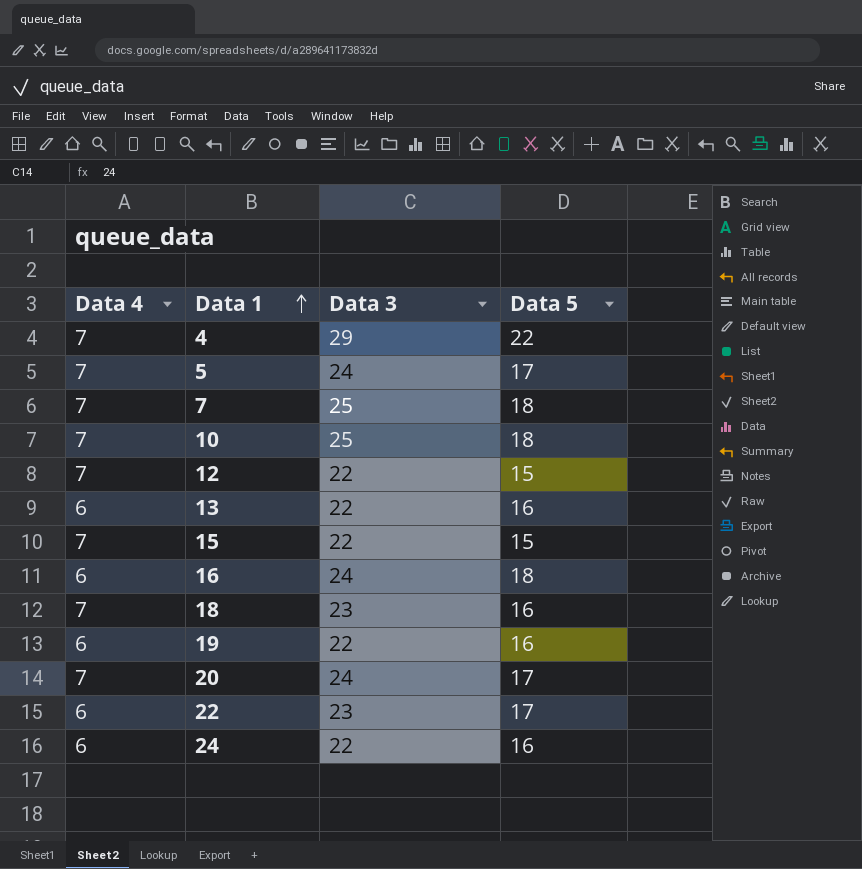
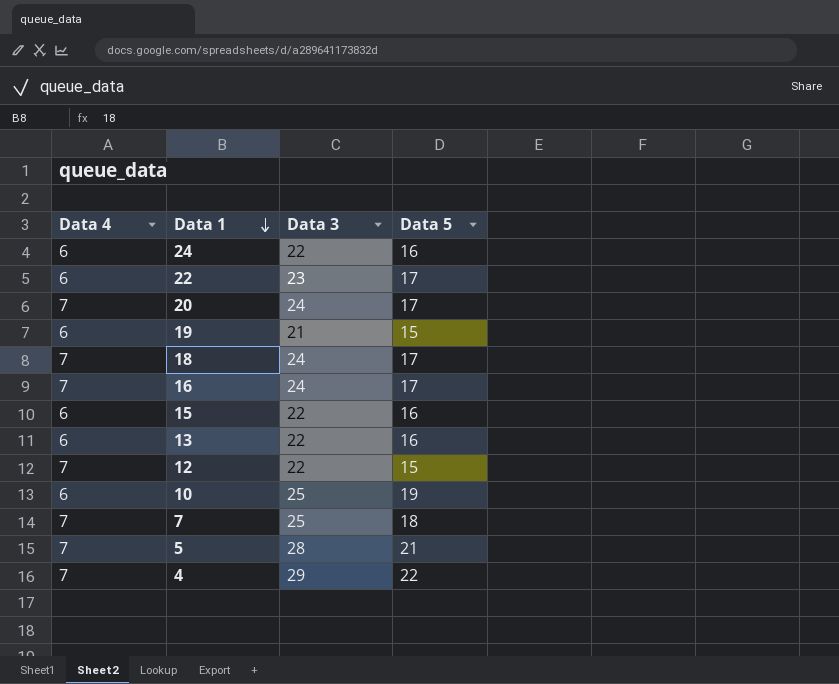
row order: Data 1 ascending -> Data 1 descending
19 | Data 3: 22 -> 21
19 | Data 5: 16 -> 15
18 | Data 3: 23 -> 24
18 | Data 5: 16 -> 17
16 | Data 4: 6 -> 7
16 | Data 5: 18 -> 17
15 | Data 4: 7 -> 6
15 | Data 5: 15 -> 16
10 | Data 4: 7 -> 6
10 | Data 5: 18 -> 19
5 | Data 3: 24 -> 28
5 | Data 5: 17 -> 21

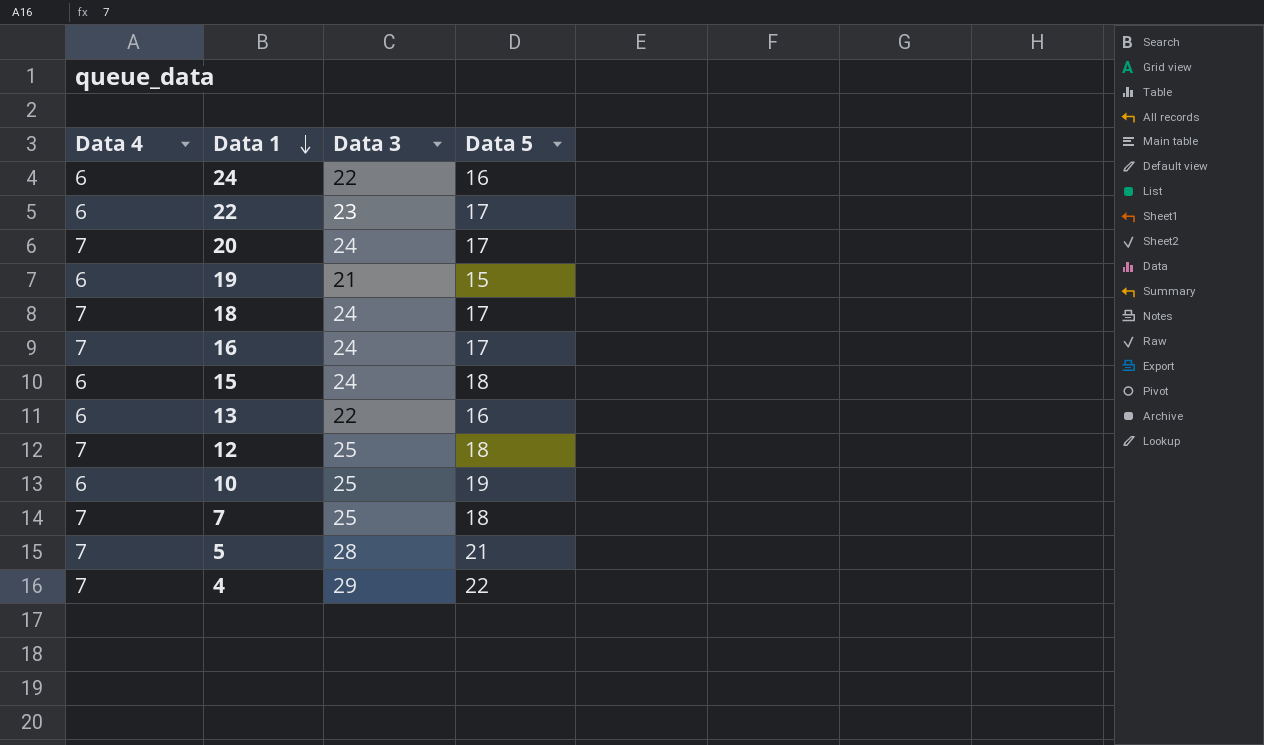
15 | Data 3: 22 -> 24
15 | Data 5: 16 -> 18
12 | Data 3: 22 -> 25
12 | Data 5: 15 -> 18

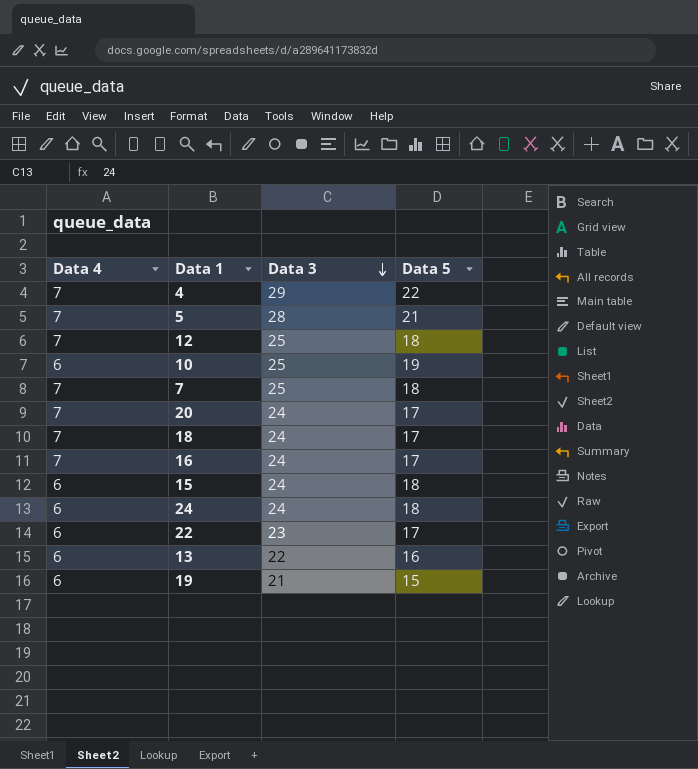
row order: Data 1 descending -> Data 3 descending
24 | Data 3: 22 -> 24
24 | Data 5: 16 -> 18

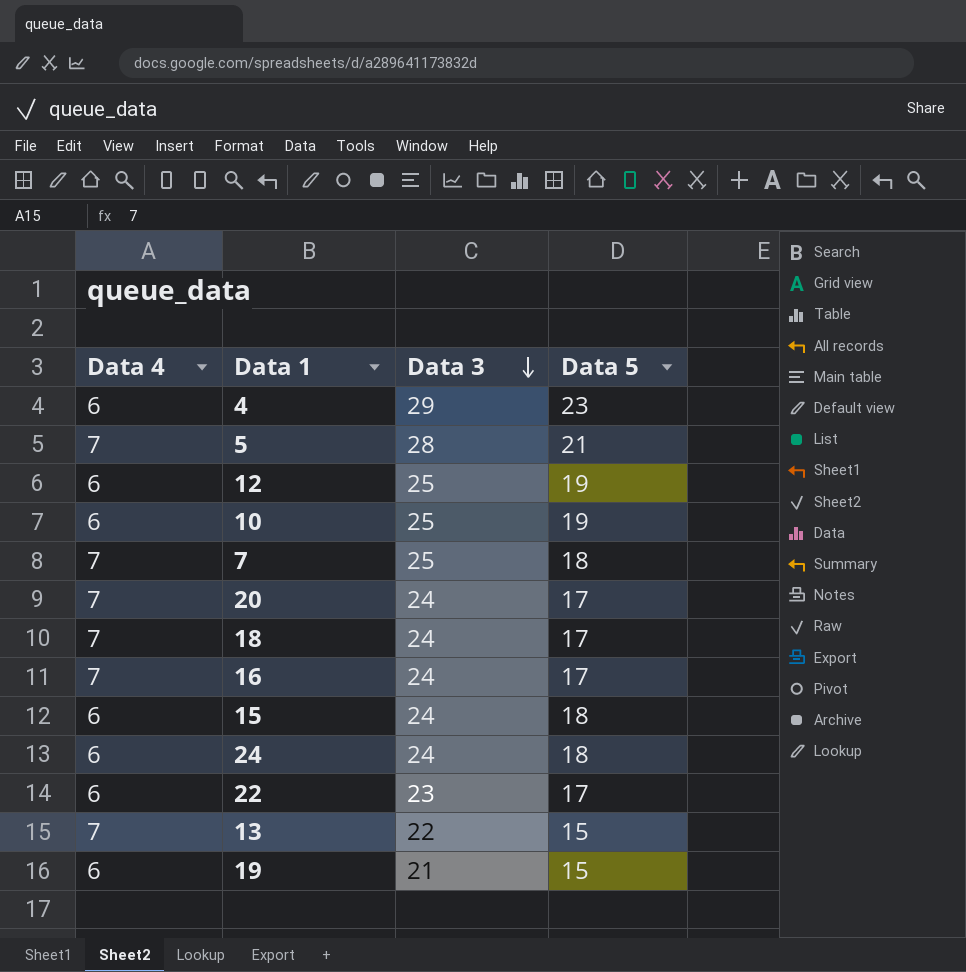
4 | Data 4: 7 -> 6
4 | Data 5: 22 -> 23
12 | Data 4: 7 -> 6
12 | Data 5: 18 -> 19
13 | Data 4: 6 -> 7
13 | Data 5: 16 -> 15

